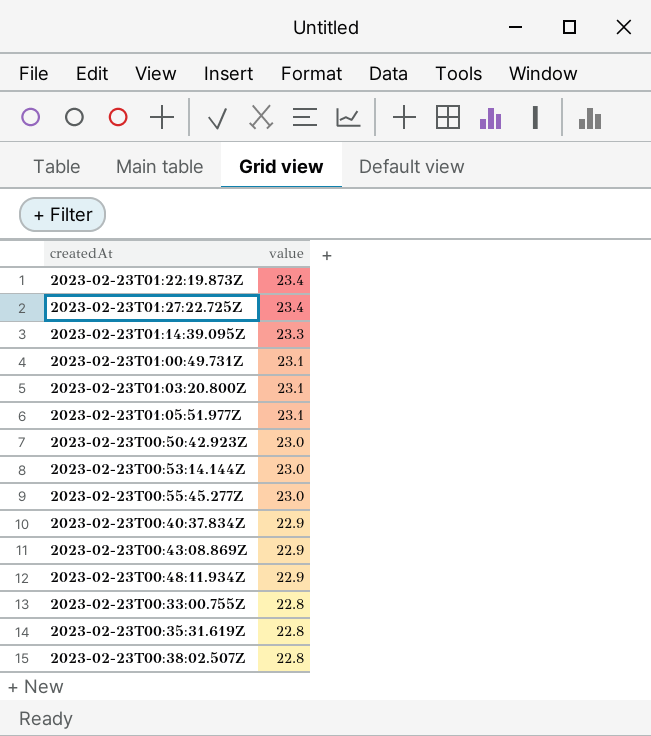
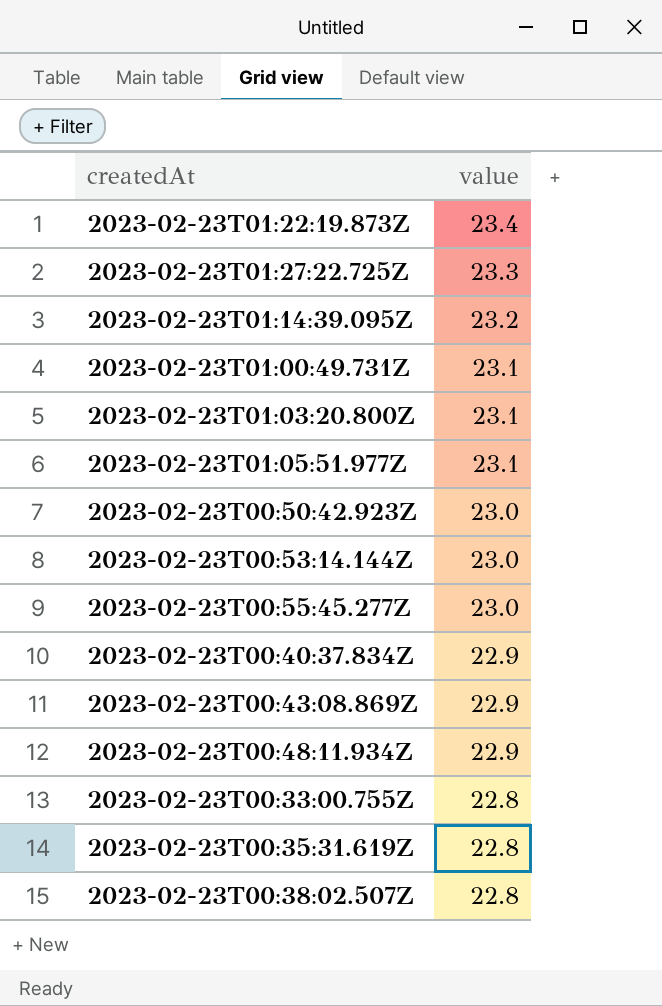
2023-02-23T01:27:22.725Z | value: 23.4 -> 23.3
2023-02-23T01:14:39.095Z | value: 23.3 -> 23.2

